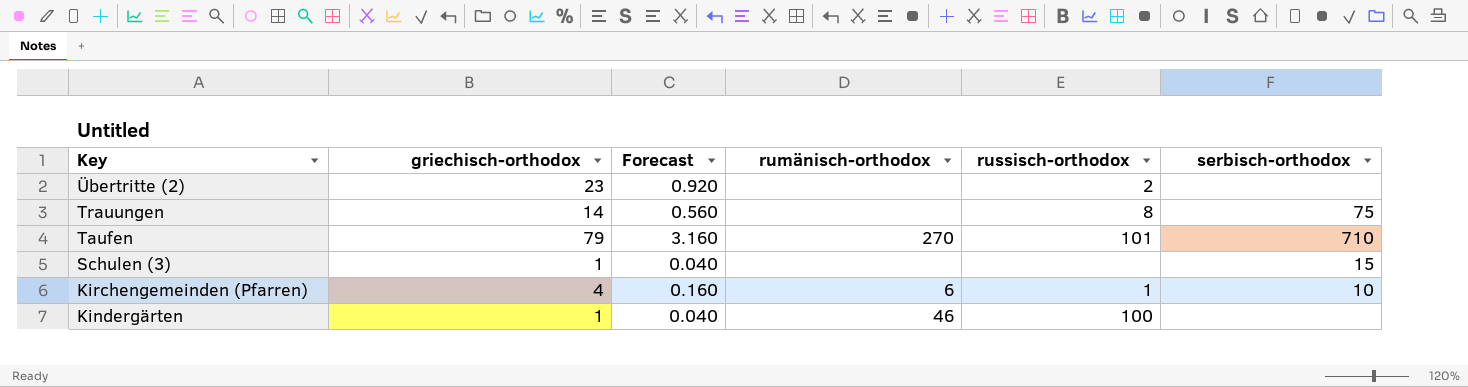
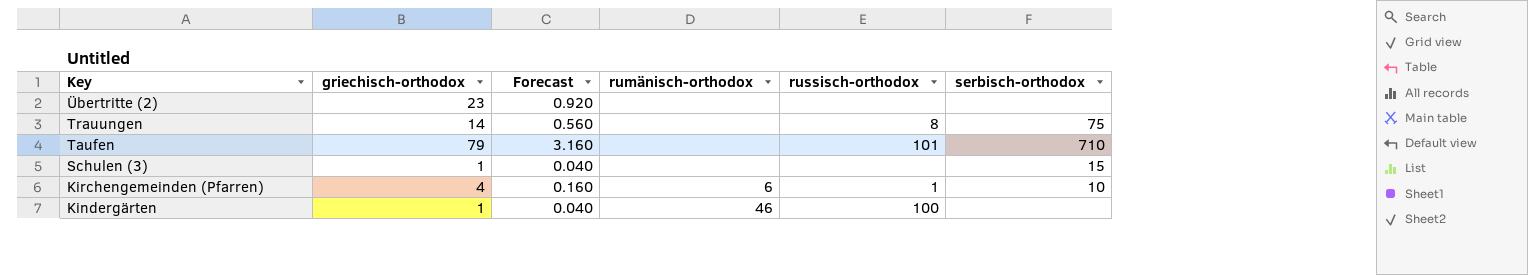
Übertritte (2) | russisch-orthodox: 2 -> none
Taufen | rumänisch-orthodox: 270 -> none

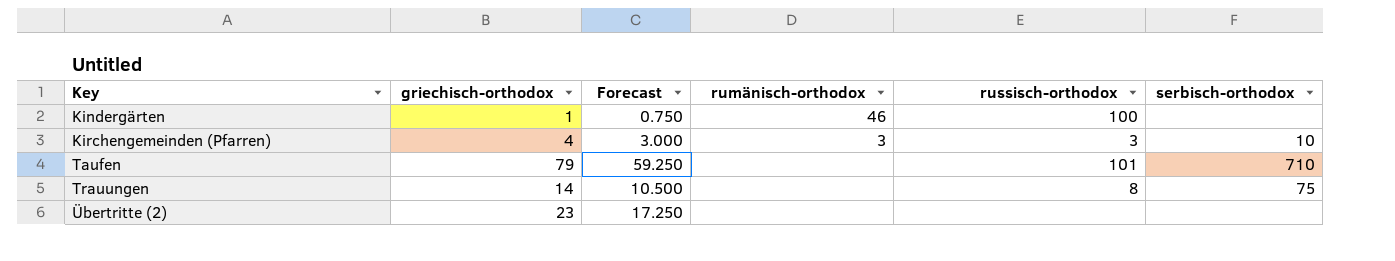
row order: Key descending -> Key ascending
column Forecast | formula: [griechisch-orthodox] * 0.04 -> [griechisch-orthodox] * 0.75
row Schulen (3): 1 | 0.040 | none | none | 15 -> none
Kirchengemeinden (Pfarren) | rumänisch-orthodox: 6 -> 3
Kirchengemeinden (Pfarren) | russisch-orthodox: 1 -> 3

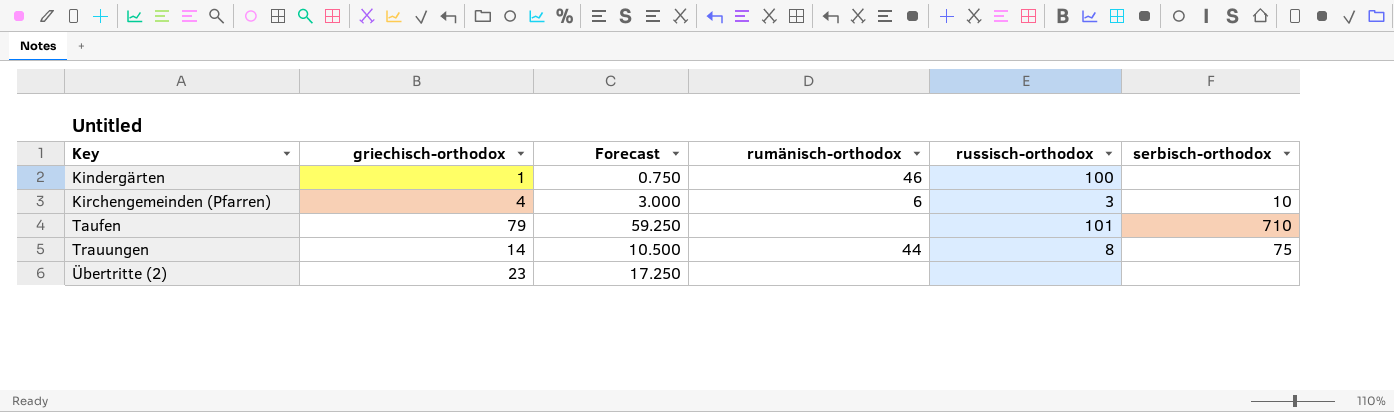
Kirchengemeinden (Pfarren) | rumänisch-orthodox: 3 -> 6
Trauungen | rumänisch-orthodox: none -> 44

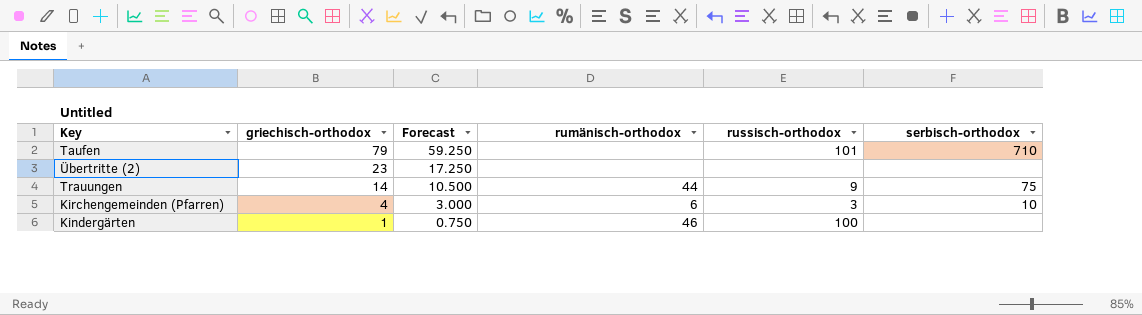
row order: Key ascending -> griechisch-orthodox descending
Trauungen | russisch-orthodox: 8 -> 9

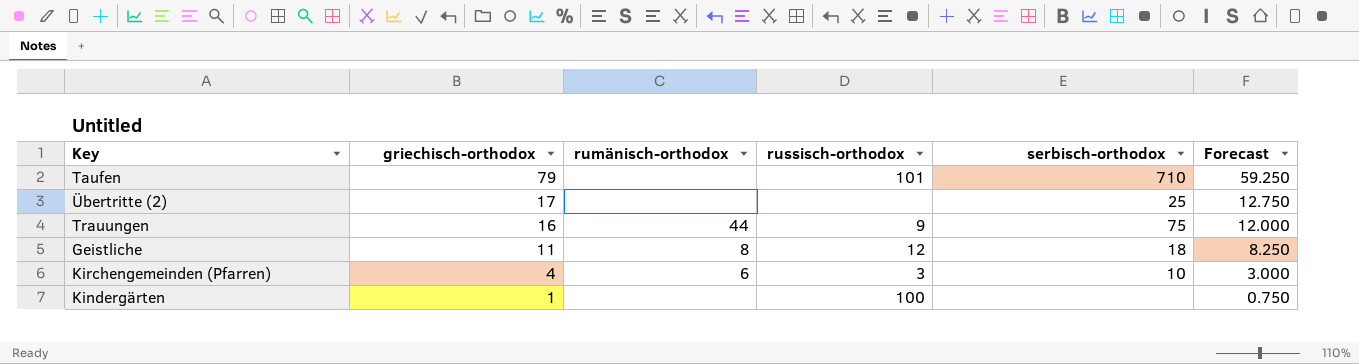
column Forecast | position: 3 -> 6
Übertritte (2) | griechisch-orthodox: 23 -> 17
Übertritte (2) | serbisch-orthodox: none -> 25
Übertritte (2) | Forecast: 17.250 -> 12.750
Trauungen | griechisch-orthodox: 14 -> 16
Trauungen | Forecast: 10.500 -> 12.000
row Geistliche: none -> 11 | 8 | 12 | 18 | 8.250
Kindergärten | rumänisch-orthodox: 46 -> none

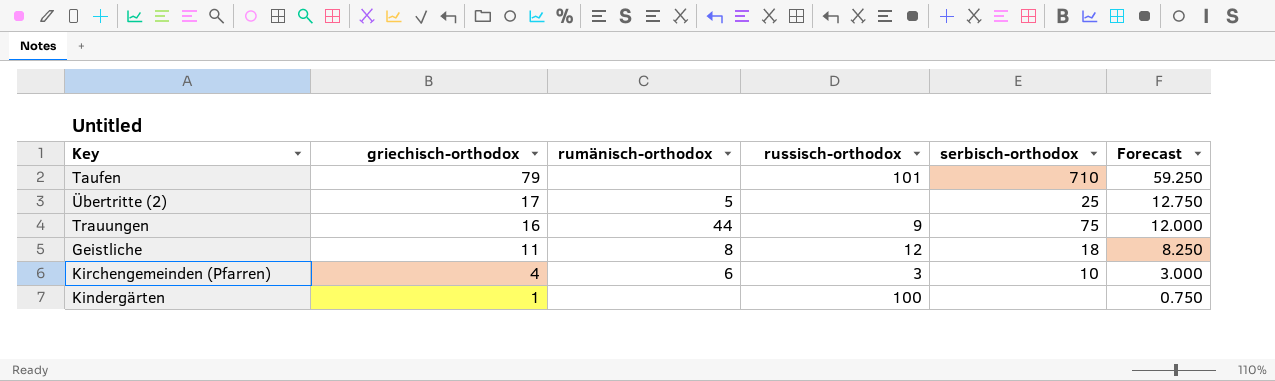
Übertritte (2) | rumänisch-orthodox: none -> 5

